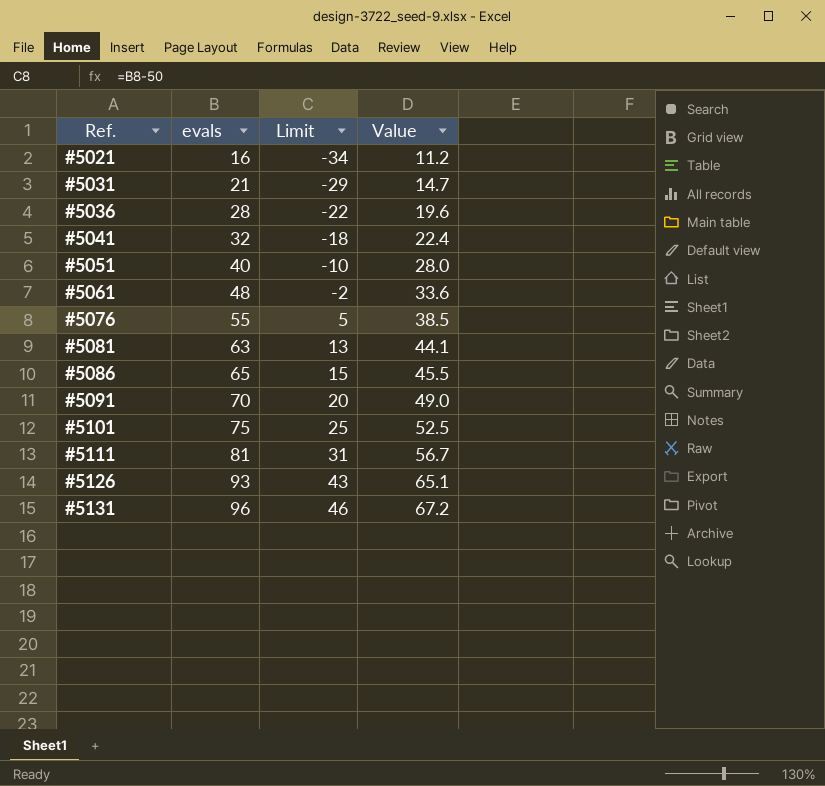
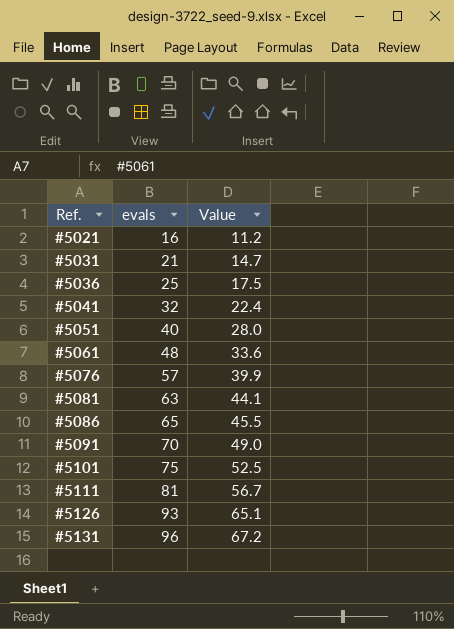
column Limit | formula: [evals] - 50 -> none
#5036 | evals: 28 -> 25
#5036 | Value: 19.6 -> 17.5
#5076 | evals: 55 -> 57
#5076 | Value: 38.5 -> 39.9

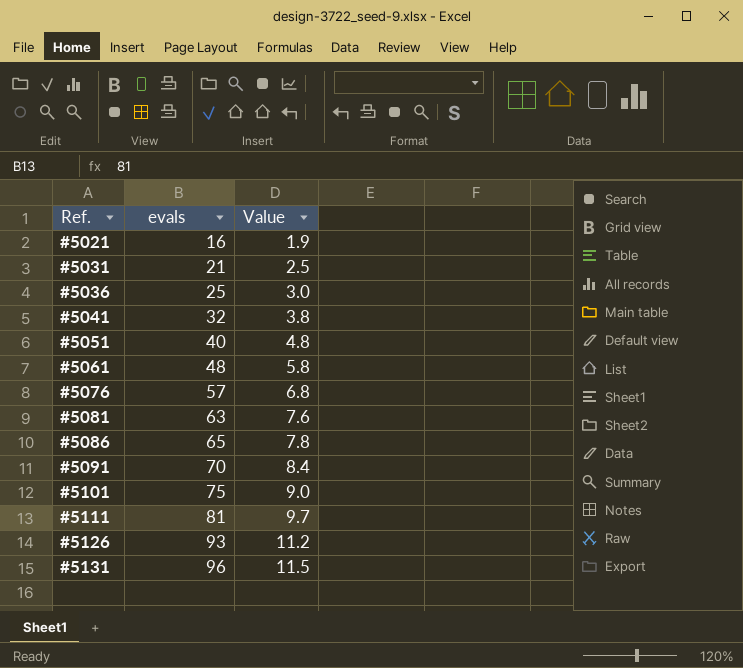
column Value | formula: [evals] * 0.7 -> [evals] * 0.12

